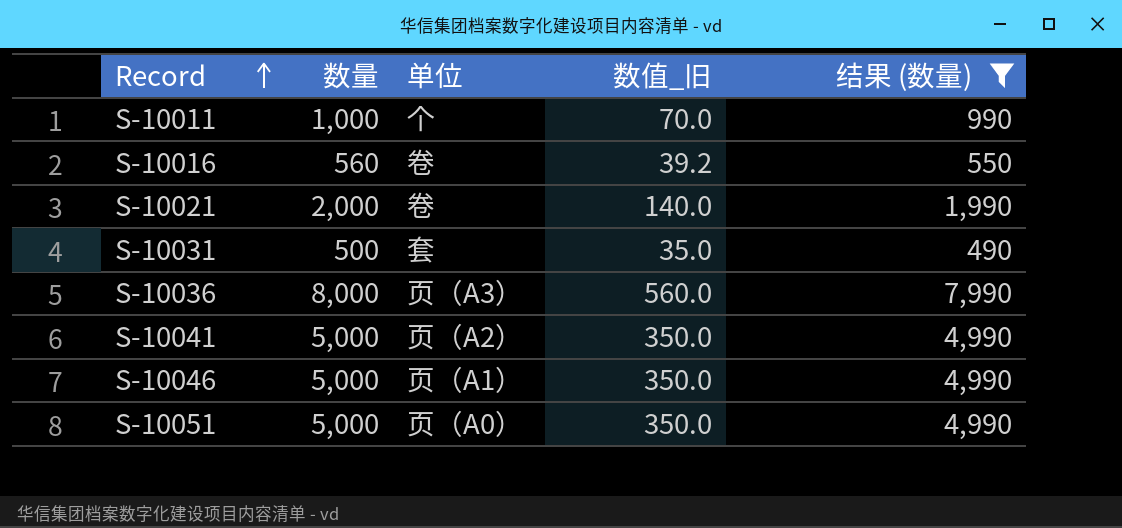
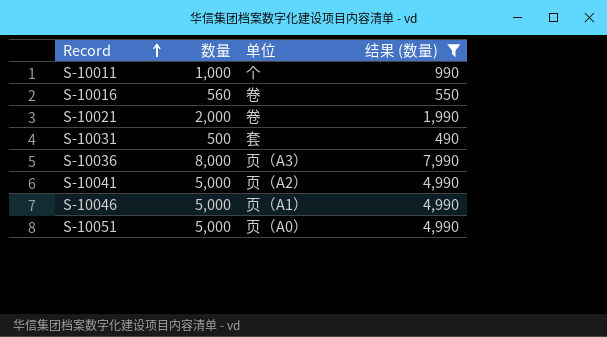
column 数值_旧 | formula: [数量] * 0.07 -> none

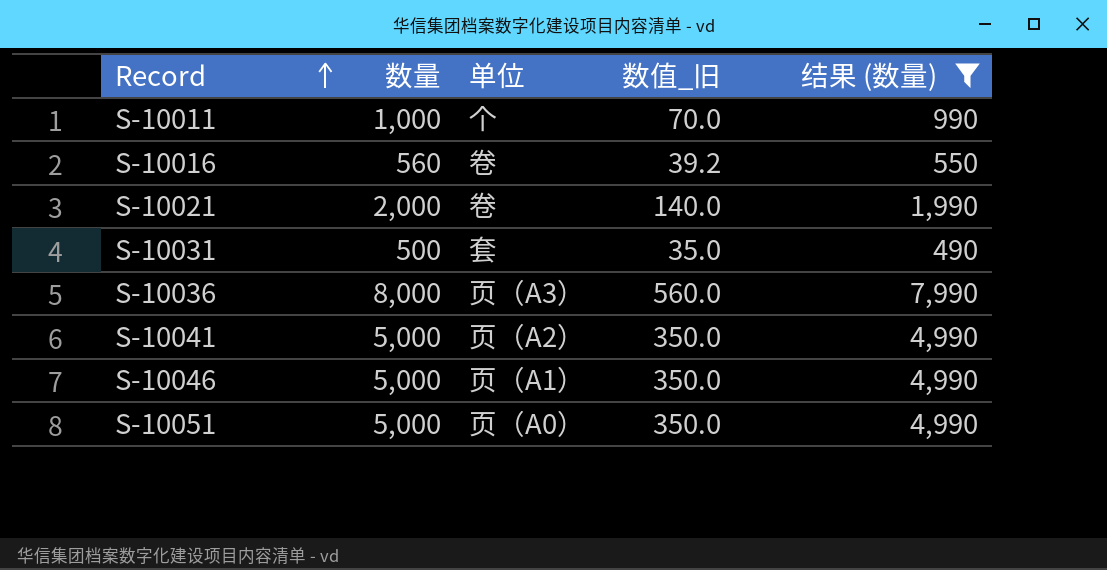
column 数值_旧 | formula: none -> [数量] * 0.07

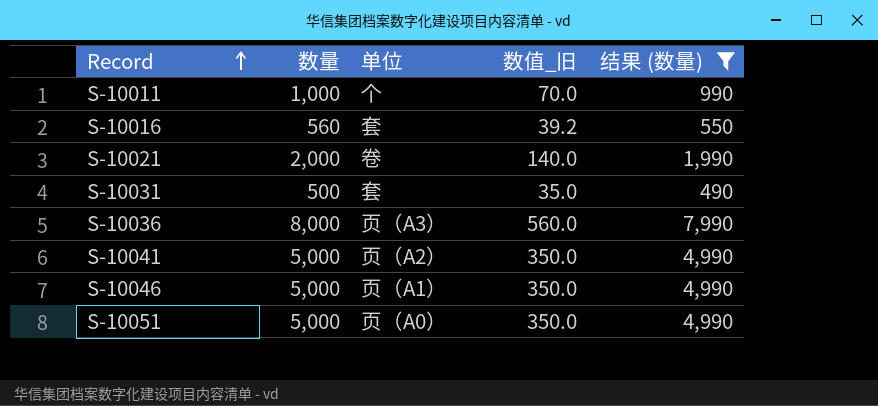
S-10016 | 单位: 卷 -> 套

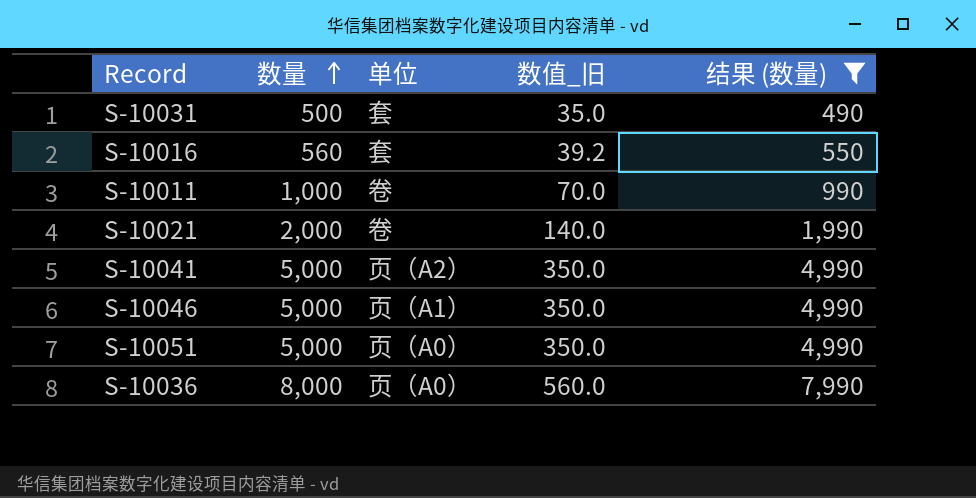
row order: Record ascending -> 数量 ascending
S-10011 | 单位: 个 -> 卷
S-10036 | 单位: 页（A3） -> 页（A0）

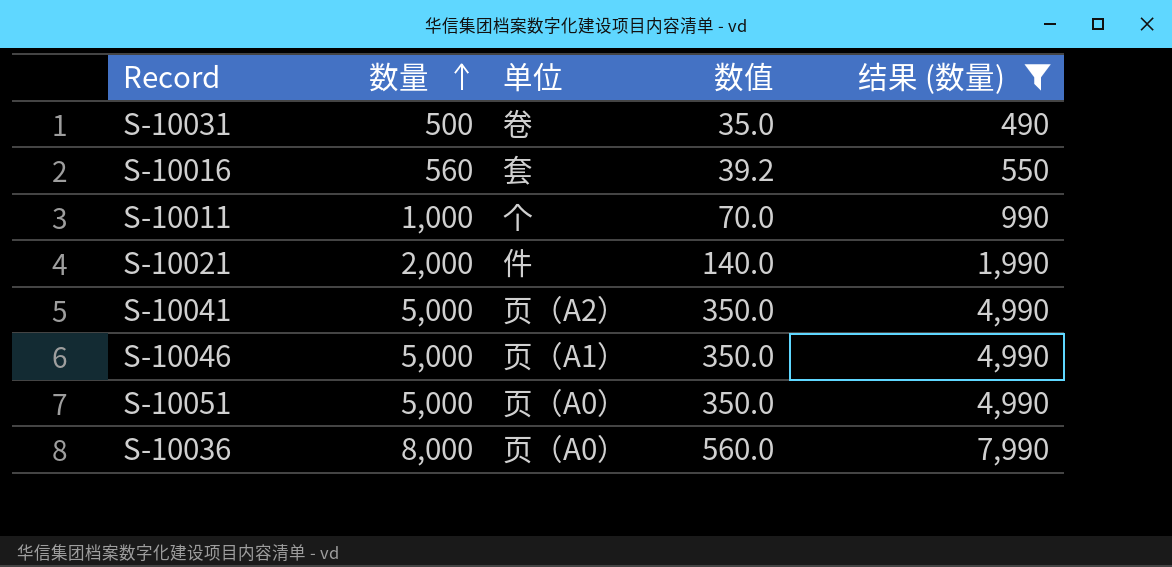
column name: 数值_旧 -> 数值
S-10031 | 单位: 套 -> 卷
S-10011 | 单位: 卷 -> 个
S-10021 | 单位: 卷 -> 件

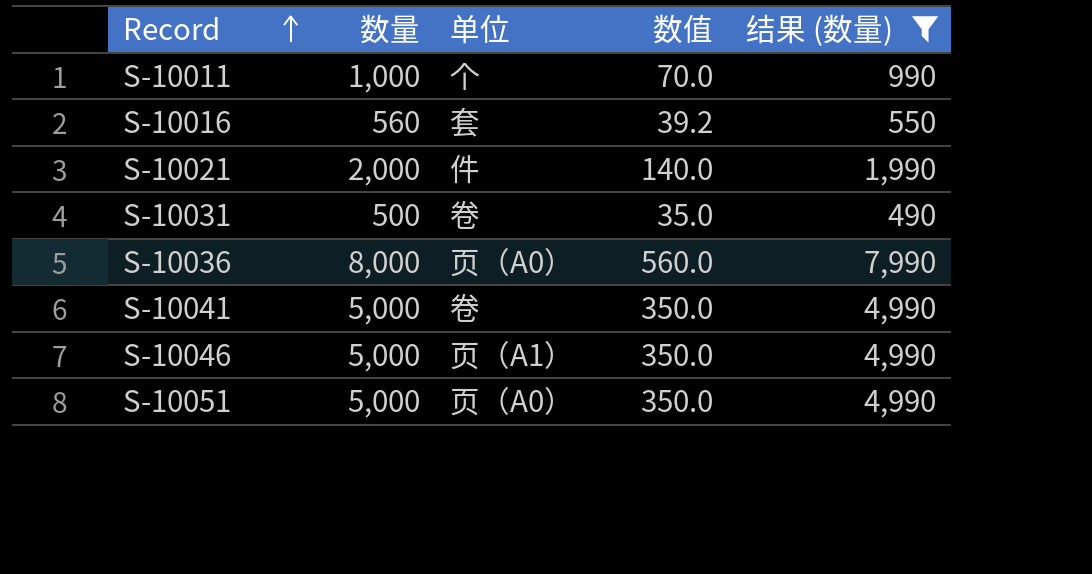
row order: 数量 ascending -> Record ascending
S-10041 | 单位: 页（A2） -> 卷

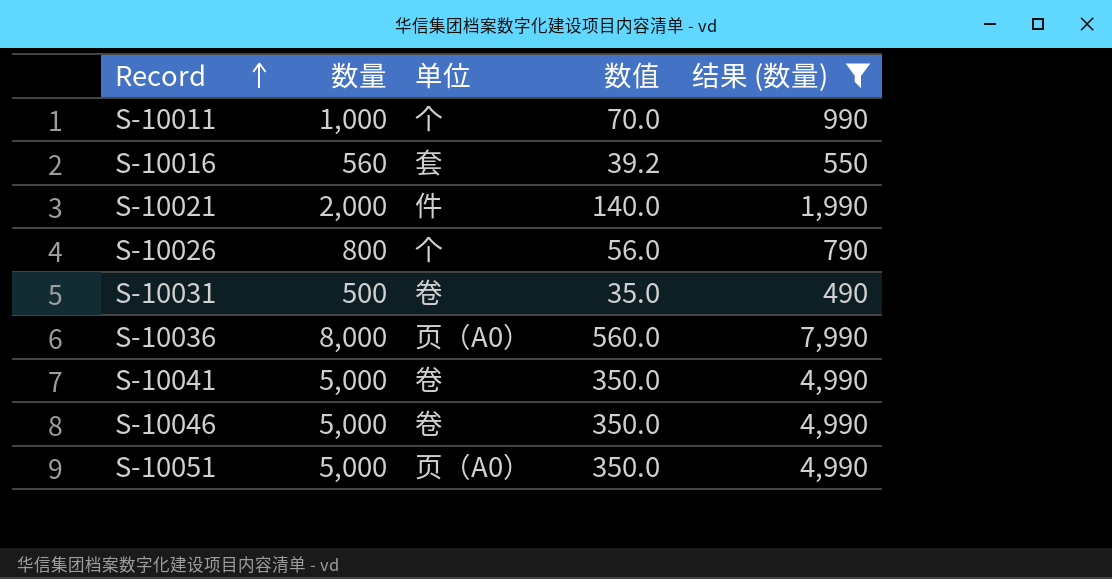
row S-10026: none -> 800 | 个 | 56.0 | 790
S-10046 | 单位: 页（A1） -> 卷

